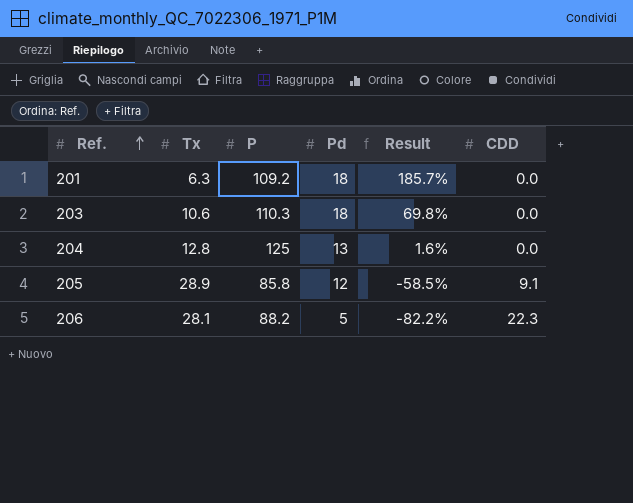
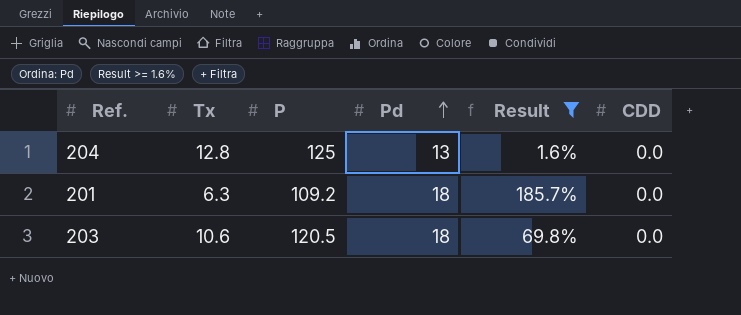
filter: none -> Result >= 1.6%
row order: Ref. ascending -> Pd ascending
203 | P: 110.3 -> 120.5

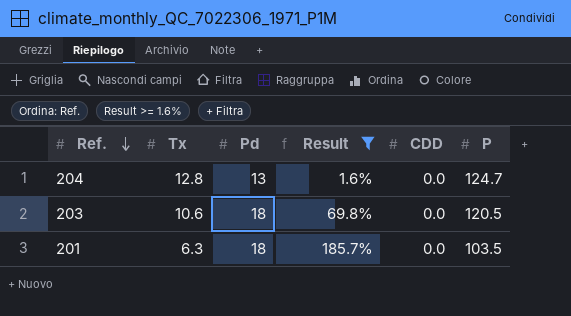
row order: Pd ascending -> Ref. descending
column P | position: 3 -> 6
204 | P: 125 -> 124.7
201 | P: 109.2 -> 103.5

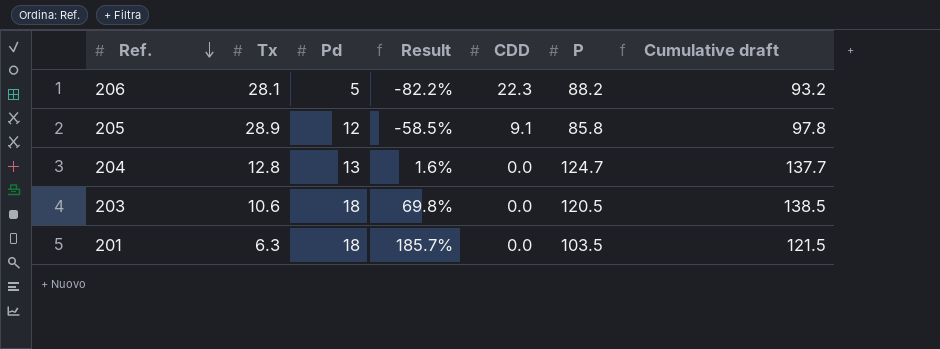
filter: Result >= 1.6% -> none
column Cumulative draft | formula: none -> [Pd] + [P]

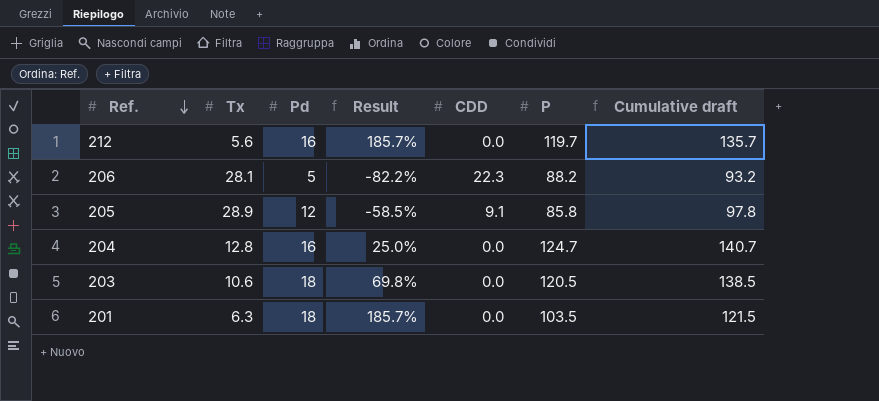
row 212: none -> 5.6 | 16 | 185.7% | 0.0 | 119.7 | 135.7
204 | Pd: 13 -> 16
204 | Result: 1.6% -> 25.0%
204 | Cumulative draft: 137.7 -> 140.7

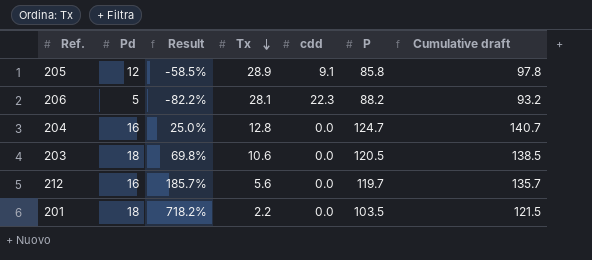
row order: Ref. descending -> Tx descending
column Tx | position: 2 -> 4
column name: CDD -> cdd
201 | Result: 185.7% -> 718.2%
201 | Tx: 6.3 -> 2.2

